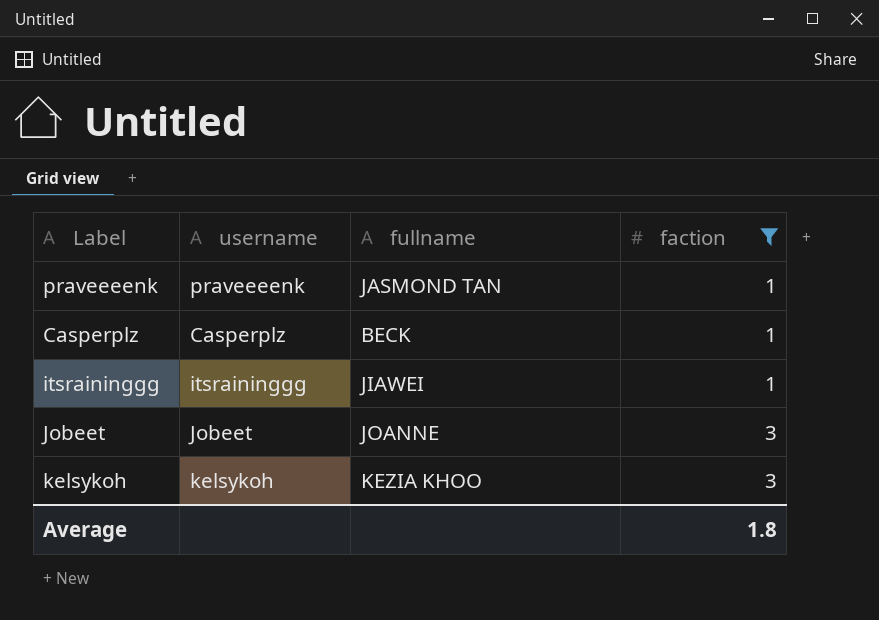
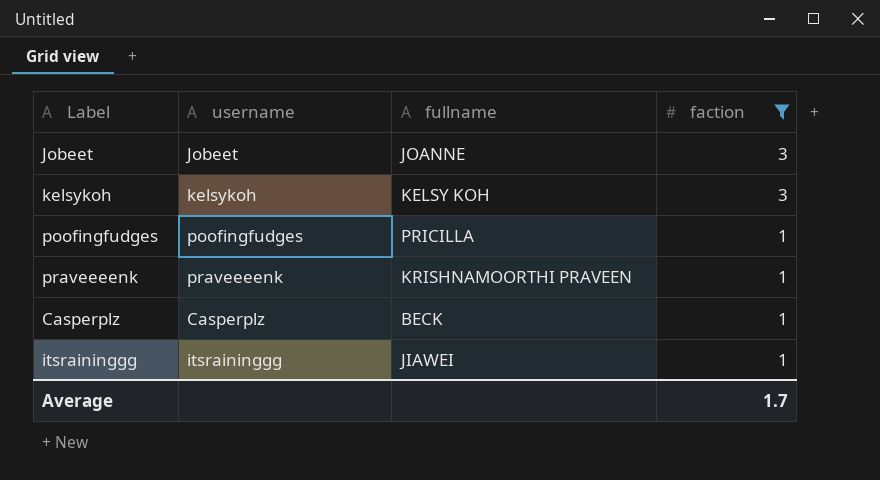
row order: faction ascending -> faction descending
kelsykoh | fullname: KEZIA KHOO -> KELSY KOH
row poofingfudges: none -> poofingfudges | PRICILLA | 1
praveeeenk | fullname: JASMOND TAN -> KRISHNAMOORTHI PRAVEEN
Average | faction: 1.8 -> 1.7

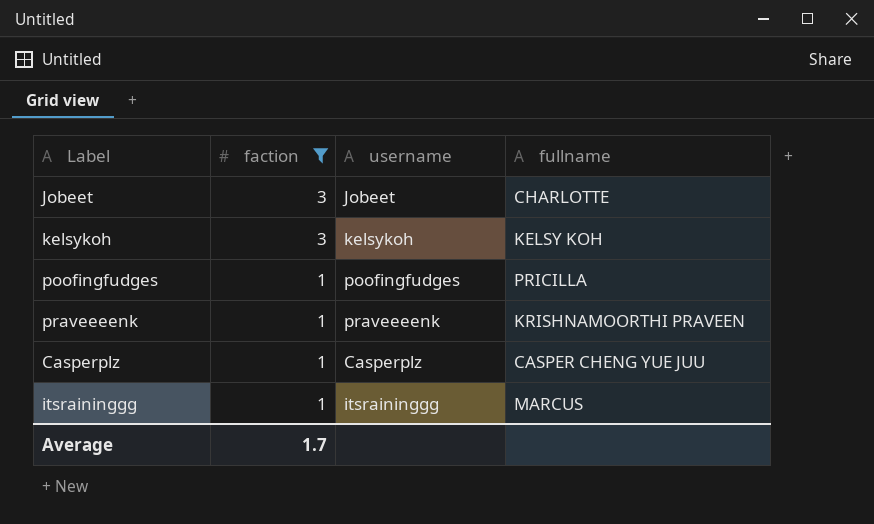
column faction | position: 4 -> 2
Jobeet | fullname: JOANNE -> CHARLOTTE
Casperplz | fullname: BECK -> CASPER CHENG YUE JUU
itsraininggg | fullname: JIAWEI -> MARCUS

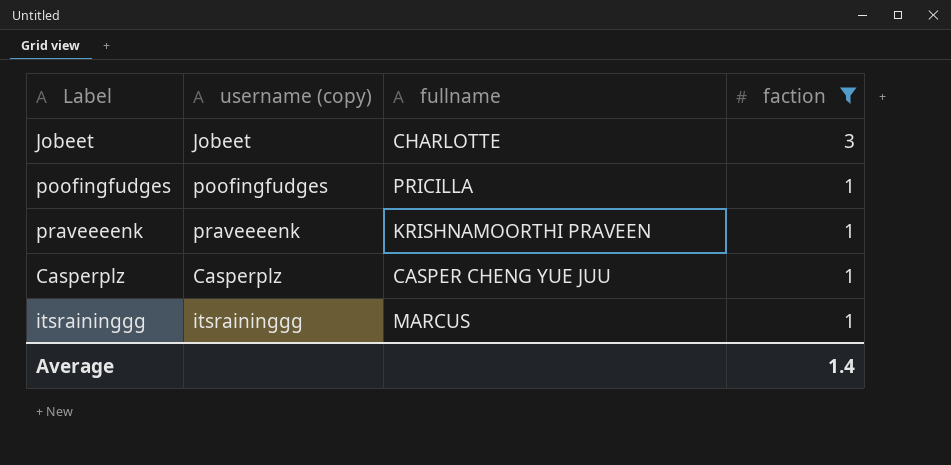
column name: username -> username (copy)
column faction | position: 2 -> 4
row kelsykoh: 3 | kelsykoh | KELSY KOH -> none
Average | faction: 1.7 -> 1.4

